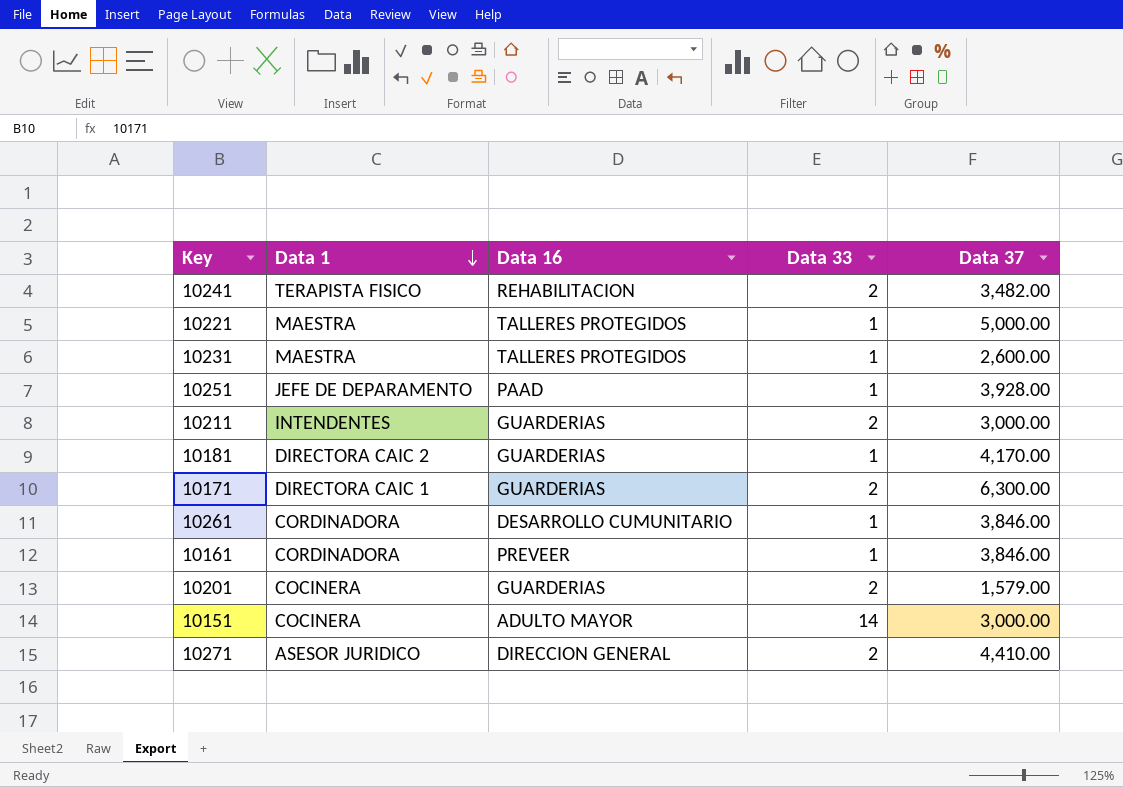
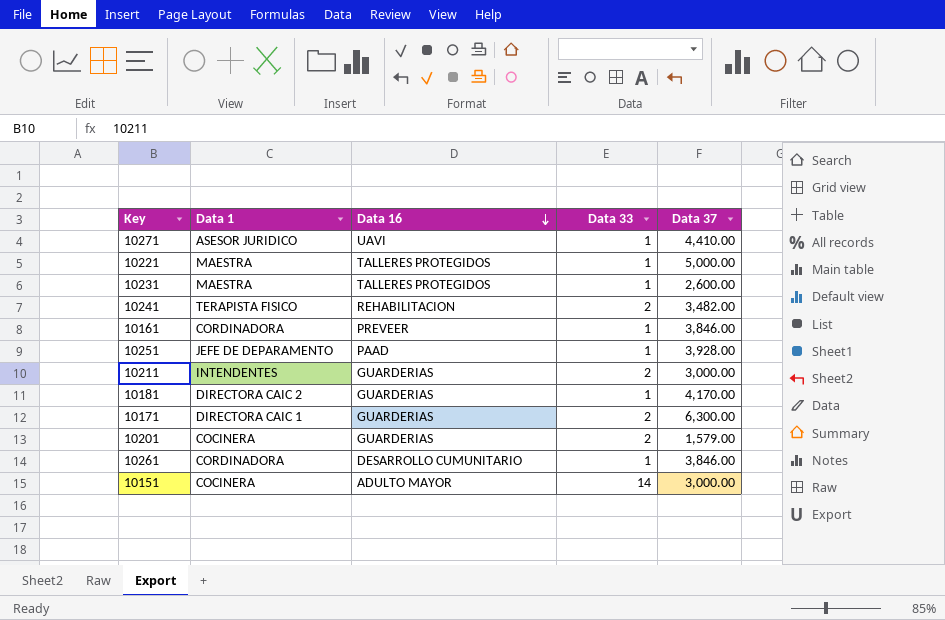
row order: Data 1 descending -> Data 16 descending
10271 | Data 16: DIRECCION GENERAL -> UAVI
10271 | Data 33: 2 -> 1

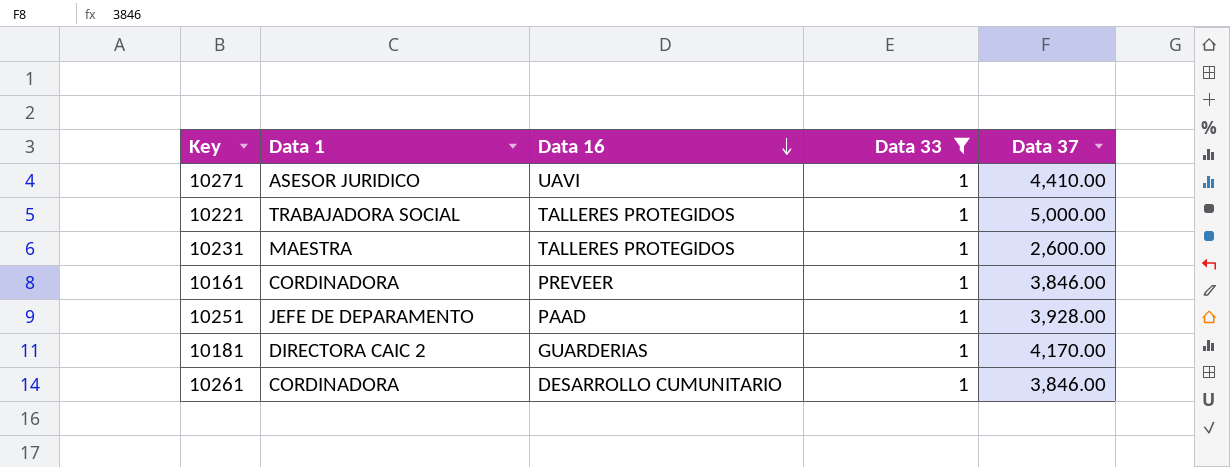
filter: none -> Data 33 = 1
10221 | Data 1: MAESTRA -> TRABAJADORA SOCIAL

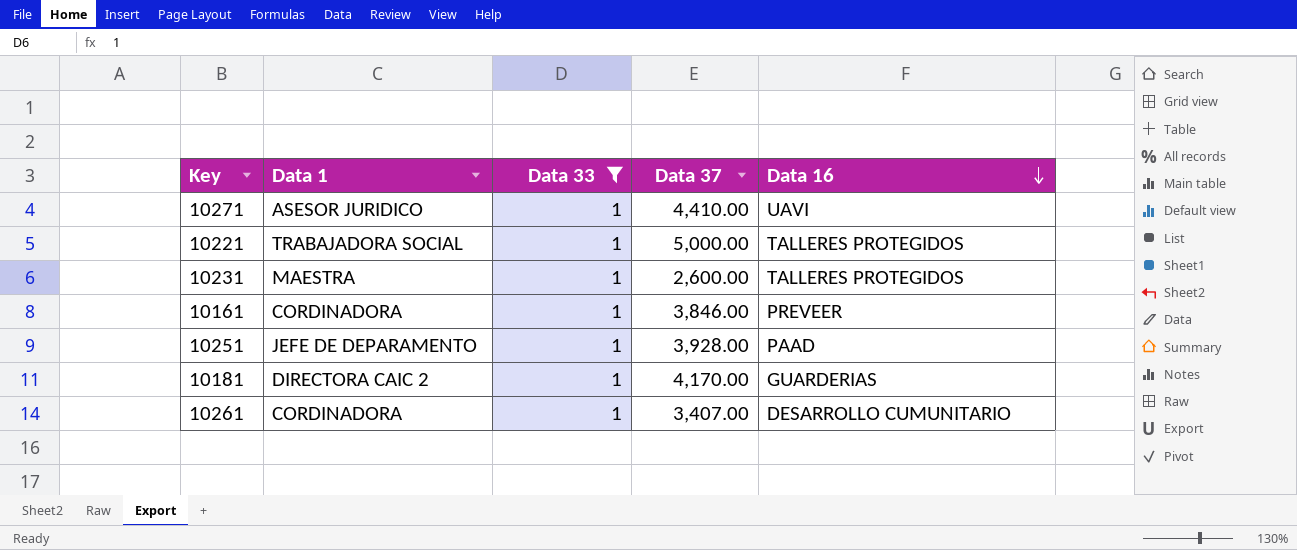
column Data 16 | position: 3 -> 5
10261 | Data 37: 3,846.00 -> 3,407.00

